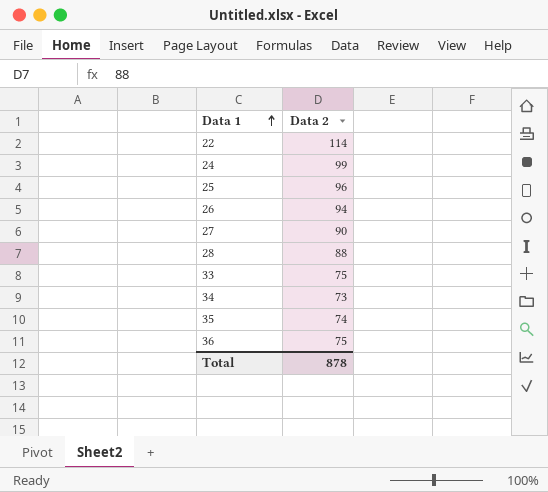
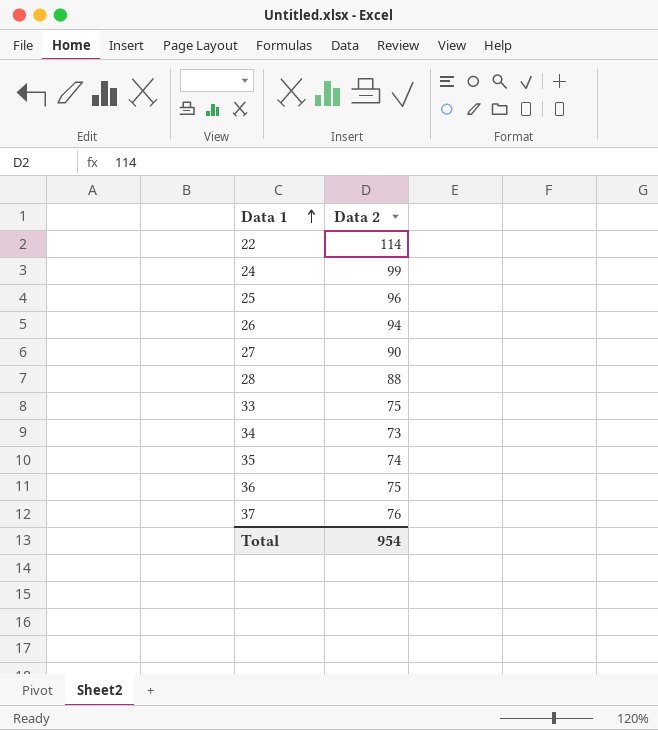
row 37: none -> 76
Total | Data 2: 878 -> 954

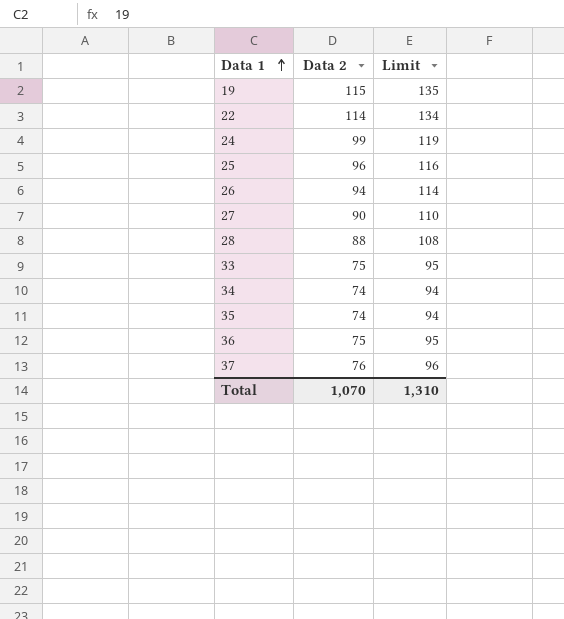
column Limit | formula: none -> [Data 2] + 20
row 19: none -> 115 | 135
34 | Data 2: 73 -> 74
Total | Data 2: 954 -> 1,070

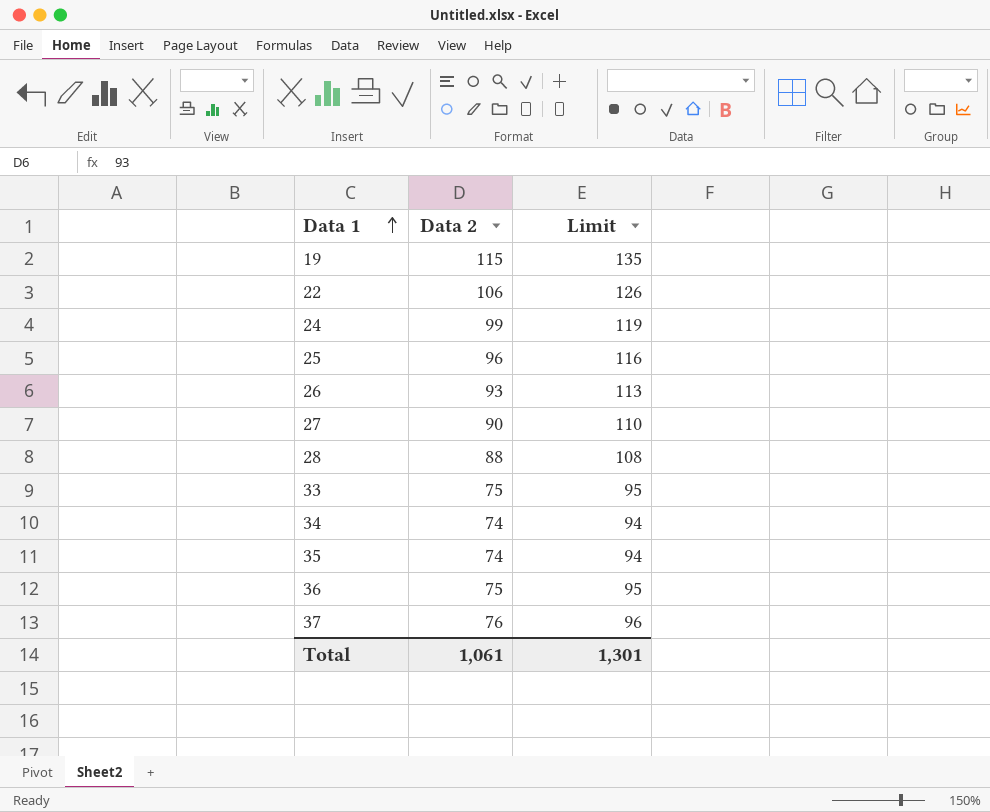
22 | Data 2: 114 -> 106
22 | Limit: 134 -> 126
26 | Data 2: 94 -> 93
26 | Limit: 114 -> 113
Total | Data 2: 1,070 -> 1,061
Total | Limit: 1,310 -> 1,301

